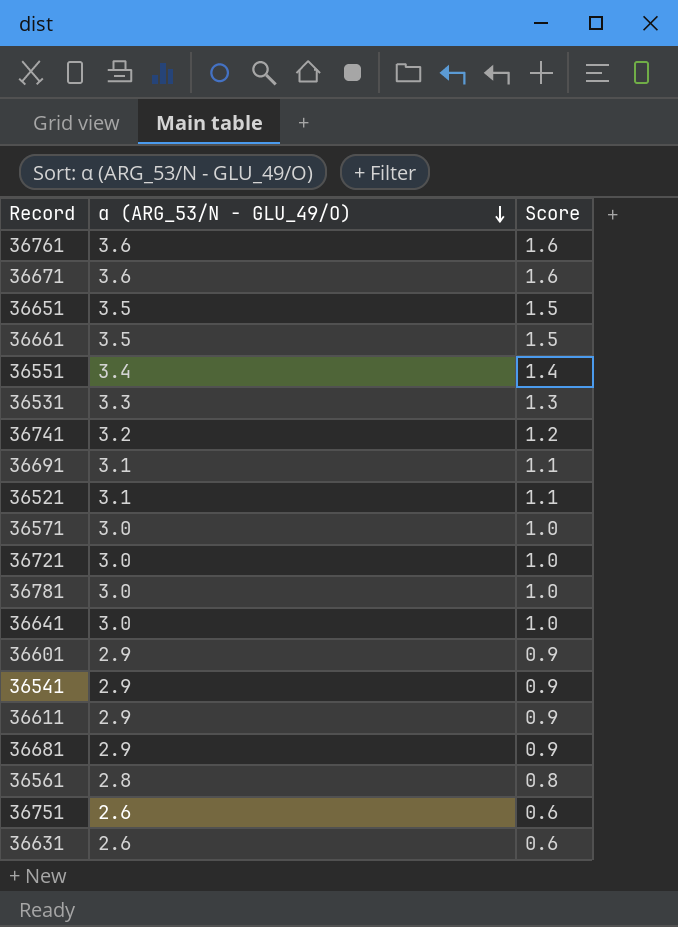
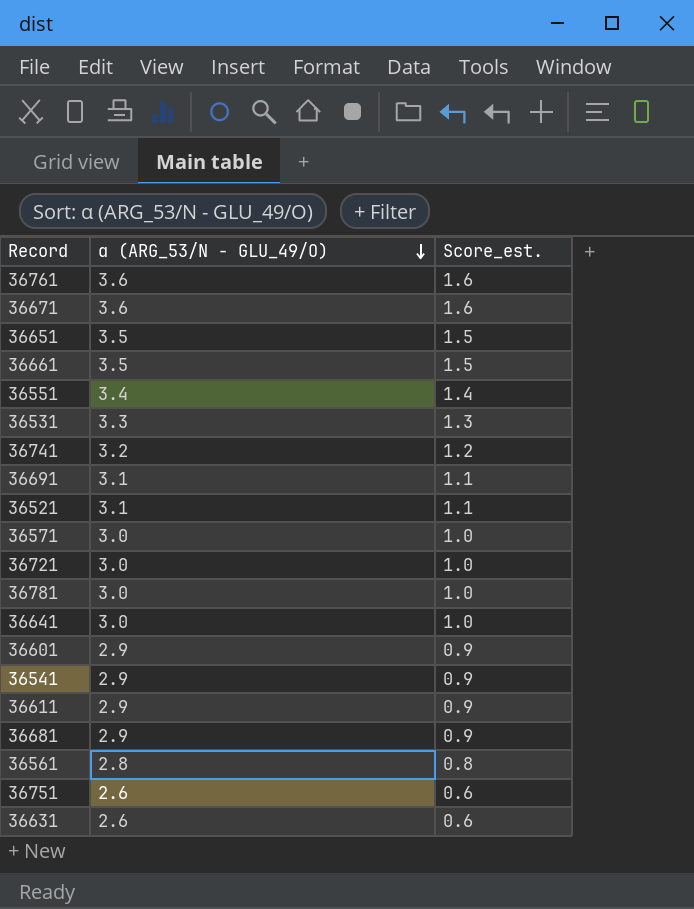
column name: Score -> Score_est.

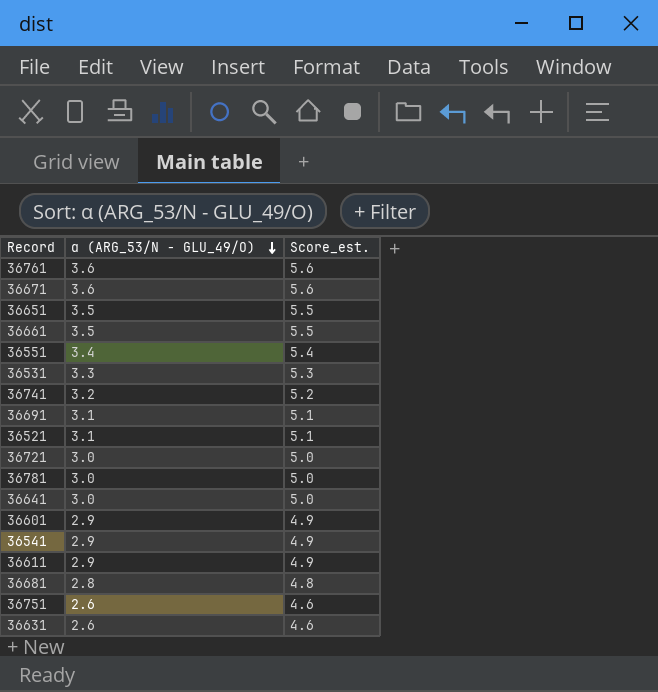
column Score_est. | formula: [α (ARG_53/N - GLU_49/O)] - 2 -> [α (ARG_53/N - GLU_49/O)] + 2
row 36571: 3.0 | 1.0 -> none
row 36561: 2.8 | 0.8 -> none
36681 | α (ARG_53/N - GLU_49/O): 2.9 -> 2.8

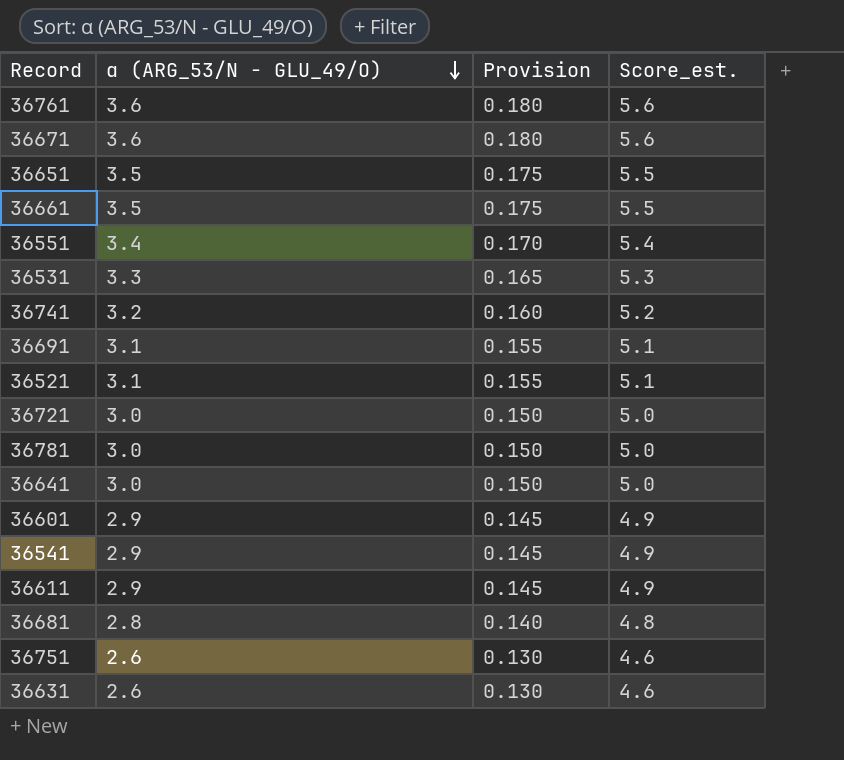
column Provision | formula: none -> [α (ARG_53/N - GLU_49/O)] * 0.05

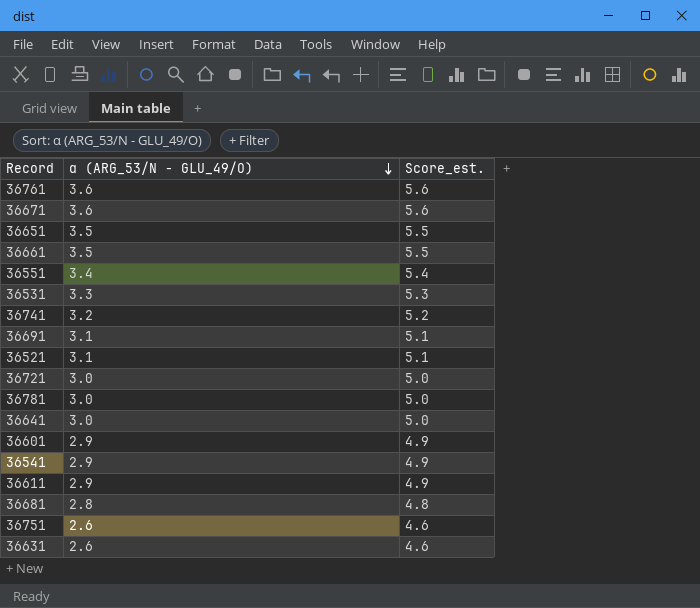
column Provision | formula: [α (ARG_53/N - GLU_49/O)] * 0.05 -> none

